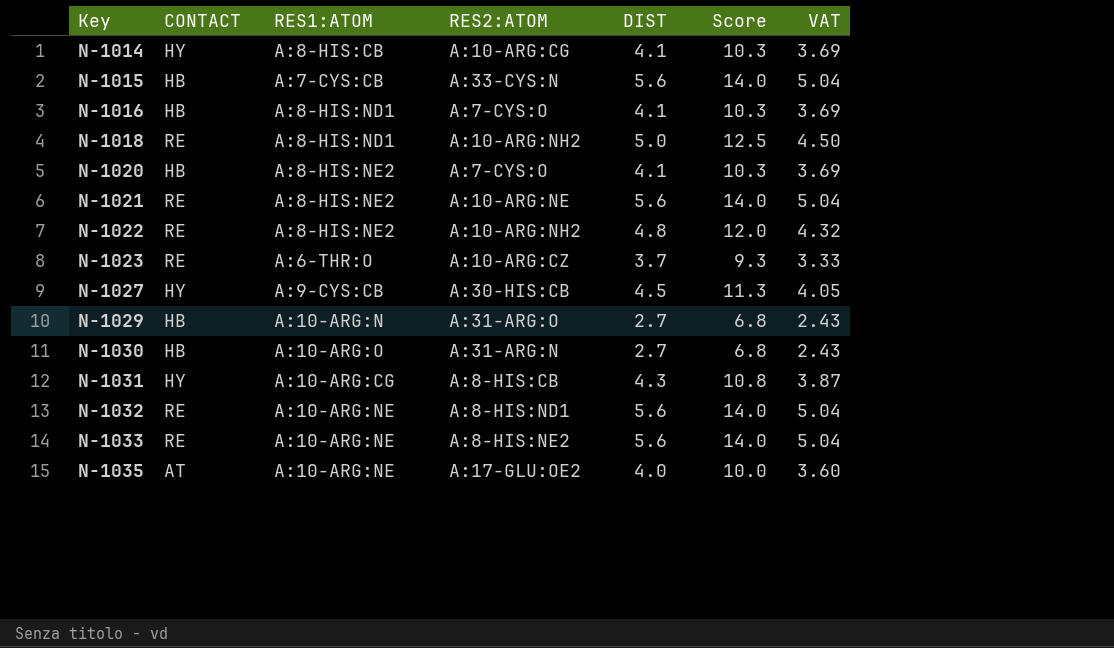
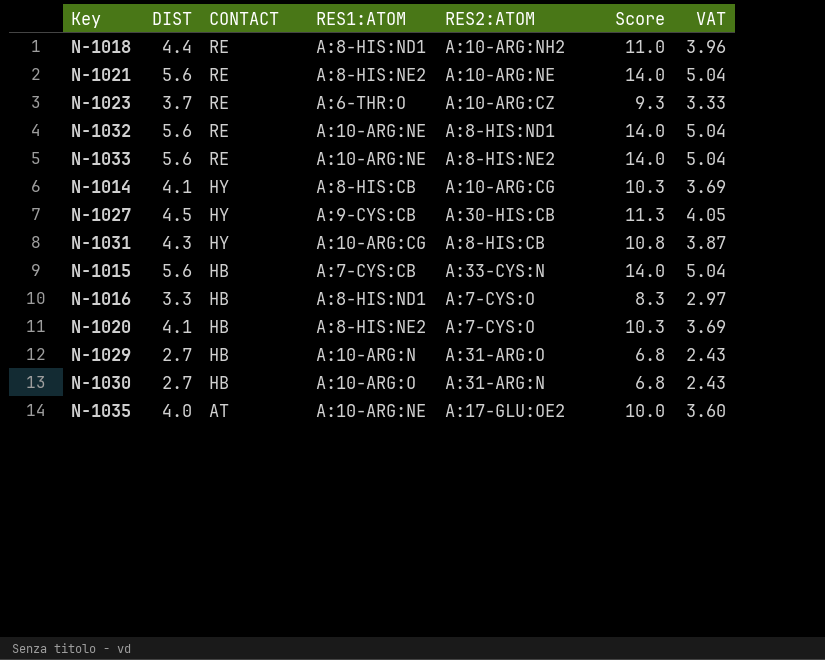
row order: Key ascending -> CONTACT descending
column DIST | position: 5 -> 2
row N-1022: RE | A:8-HIS:NE2 | A:10-ARG:NH2 | 4.8 | 12.0 | 4.32 -> none
N-1018 | DIST: 5.0 -> 4.4
N-1018 | Score: 12.5 -> 11.0
N-1018 | VAT: 4.50 -> 3.96
N-1016 | DIST: 4.1 -> 3.3
N-1016 | Score: 10.3 -> 8.3
N-1016 | VAT: 3.69 -> 2.97

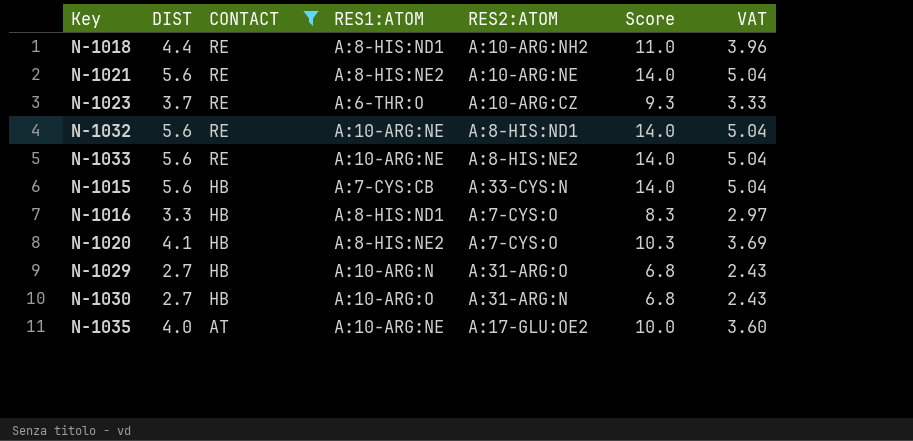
filter: none -> CONTACT != HY

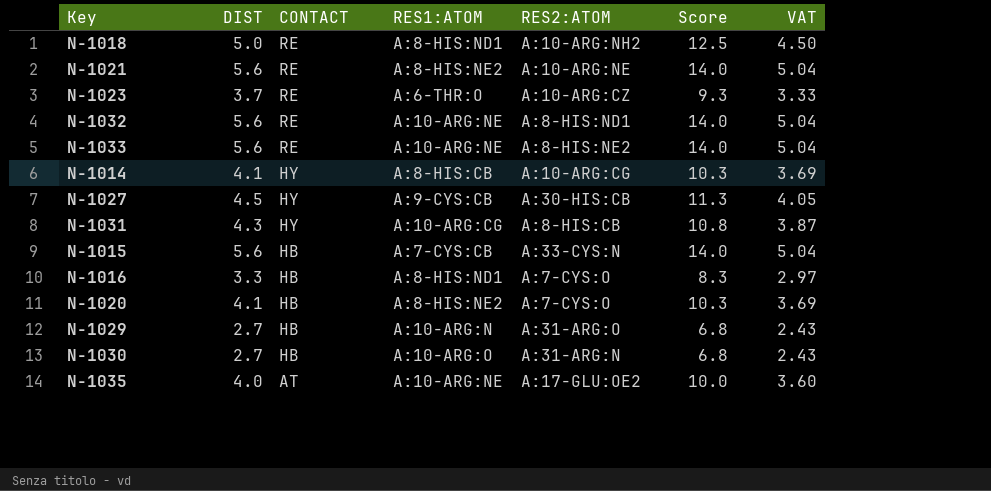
filter: CONTACT != HY -> none
N-1018 | DIST: 4.4 -> 5.0
N-1018 | Score: 11.0 -> 12.5
N-1018 | VAT: 3.96 -> 4.50

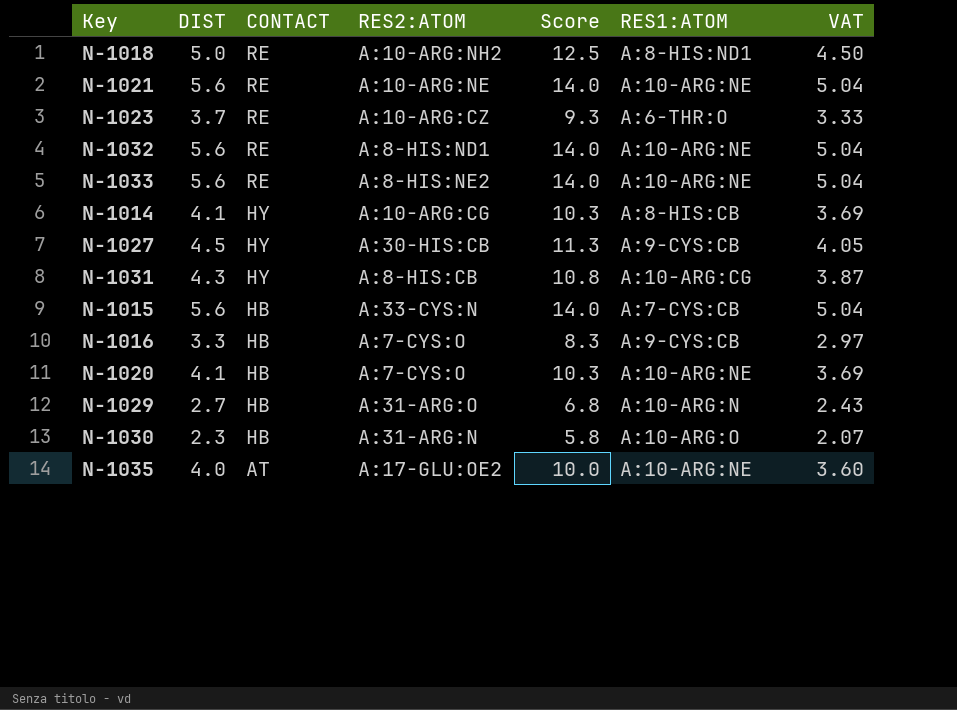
column RES1:ATOM | position: 4 -> 6
N-1021 | RES1:ATOM: A:8-HIS:NE2 -> A:10-ARG:NE
N-1016 | RES1:ATOM: A:8-HIS:ND1 -> A:9-CYS:CB
N-1020 | RES1:ATOM: A:8-HIS:NE2 -> A:10-ARG:NE
N-1030 | DIST: 2.7 -> 2.3
N-1030 | Score: 6.8 -> 5.8
N-1030 | VAT: 2.43 -> 2.07

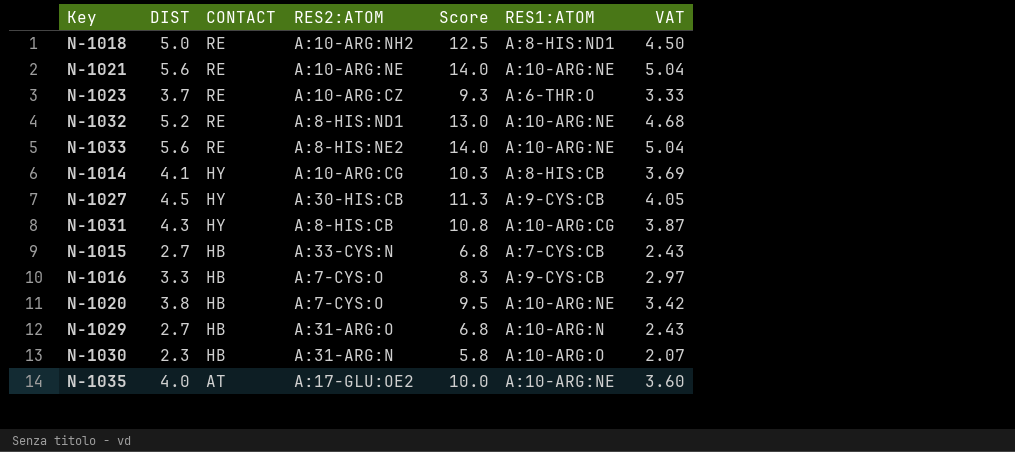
N-1032 | DIST: 5.6 -> 5.2
N-1032 | Score: 14.0 -> 13.0
N-1032 | VAT: 5.04 -> 4.68
N-1015 | DIST: 5.6 -> 2.7
N-1015 | Score: 14.0 -> 6.8
N-1015 | VAT: 5.04 -> 2.43
N-1020 | DIST: 4.1 -> 3.8
N-1020 | Score: 10.3 -> 9.5
N-1020 | VAT: 3.69 -> 3.42

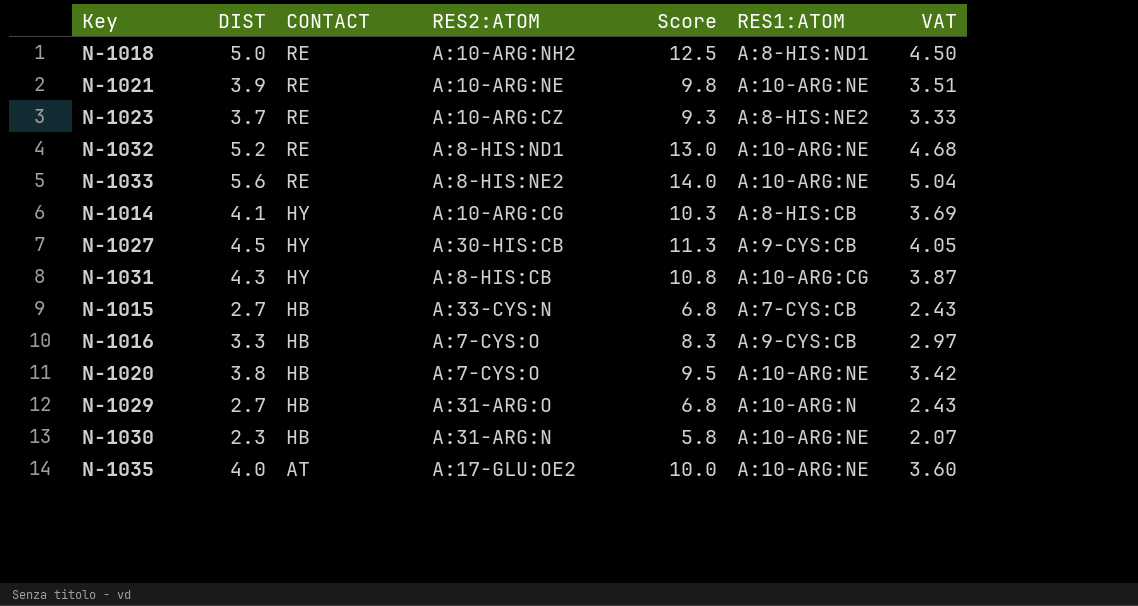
N-1021 | DIST: 5.6 -> 3.9
N-1021 | Score: 14.0 -> 9.8
N-1021 | VAT: 5.04 -> 3.51
N-1023 | RES1:ATOM: A:6-THR:O -> A:8-HIS:NE2
N-1030 | RES1:ATOM: A:10-ARG:O -> A:10-ARG:NE

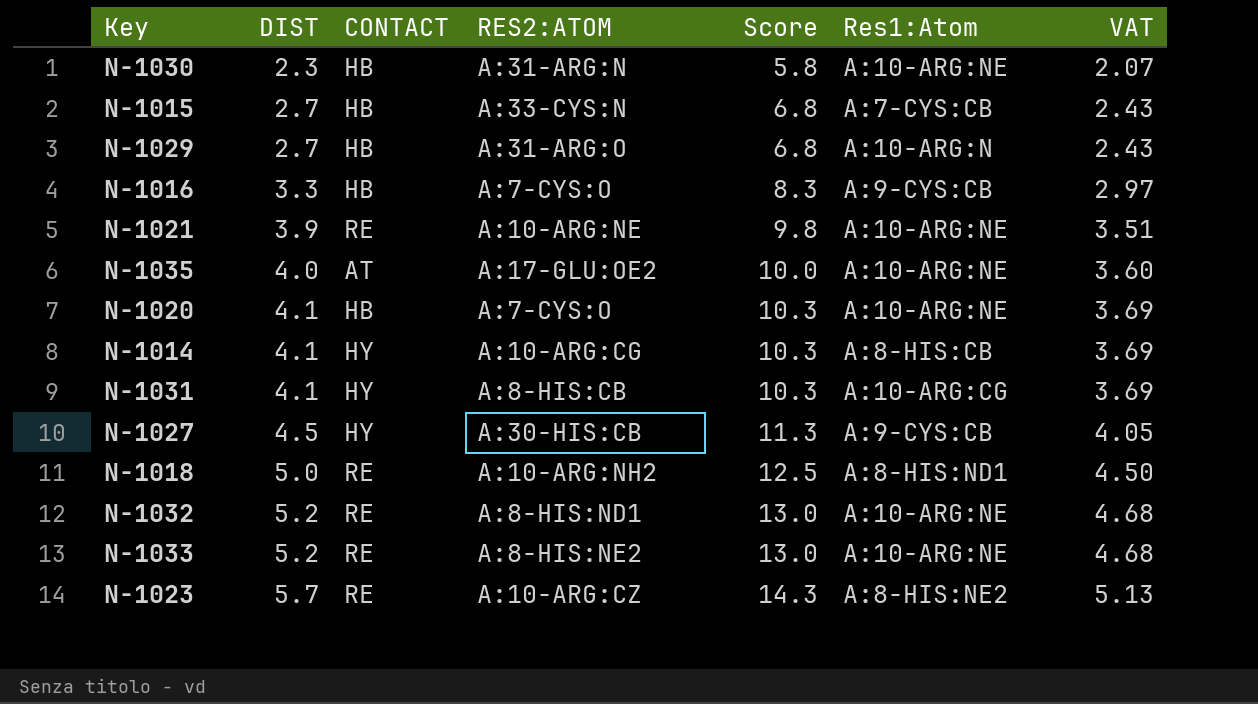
row order: CONTACT descending -> DIST ascending
column name: RES1:ATOM -> Res1:Atom
N-1020 | DIST: 3.8 -> 4.1
N-1020 | Score: 9.5 -> 10.3
N-1020 | VAT: 3.42 -> 3.69
N-1031 | DIST: 4.3 -> 4.1
N-1031 | Score: 10.8 -> 10.3
N-1031 | VAT: 3.87 -> 3.69
N-1033 | DIST: 5.6 -> 5.2
N-1033 | Score: 14.0 -> 13.0
N-1033 | VAT: 5.04 -> 4.68
N-1023 | DIST: 3.7 -> 5.7
N-1023 | Score: 9.3 -> 14.3
N-1023 | VAT: 3.33 -> 5.13

